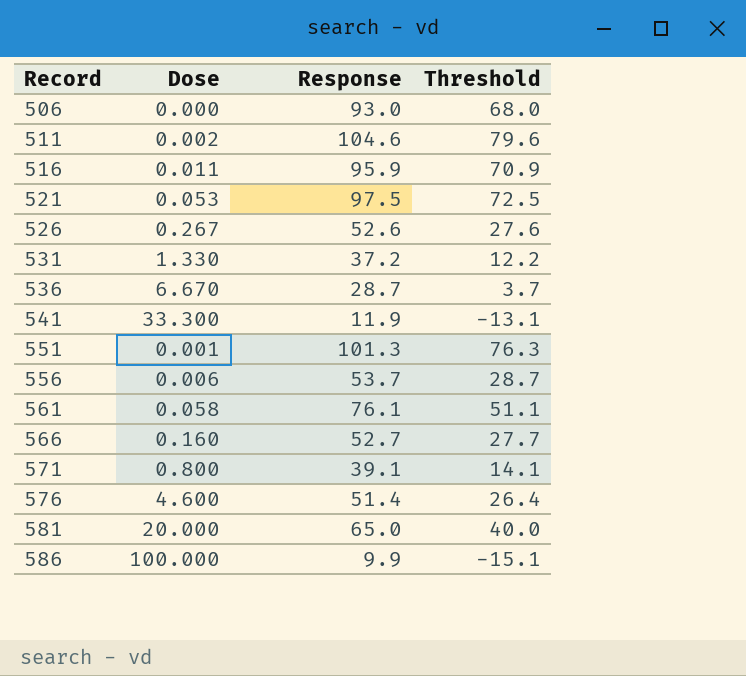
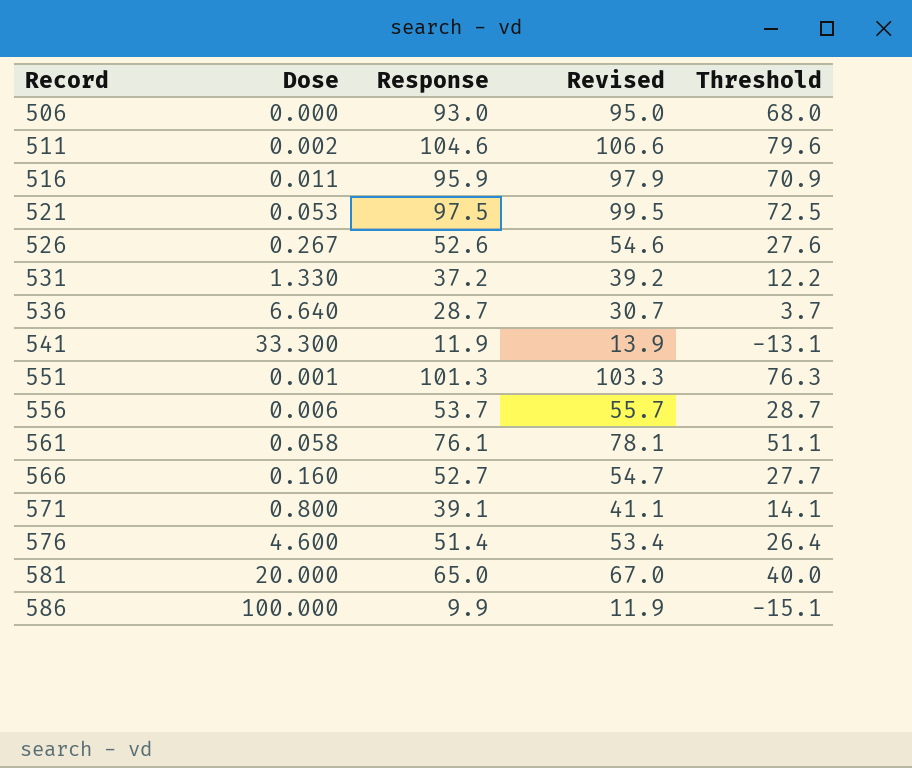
column Revised | formula: none -> [Response] + 2
536 | Dose: 6.670 -> 6.640

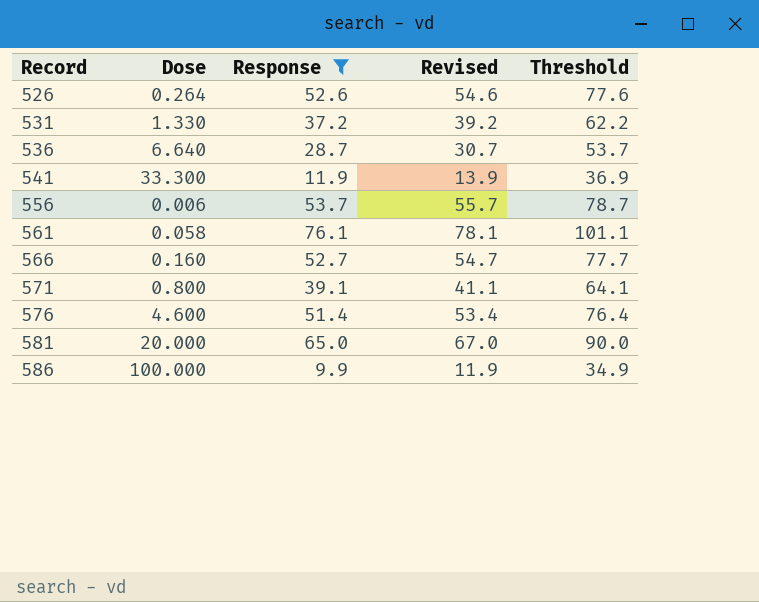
filter: none -> Response <= 76.1
column Threshold | formula: [Response] - 25 -> [Response] + 25
526 | Dose: 0.267 -> 0.264

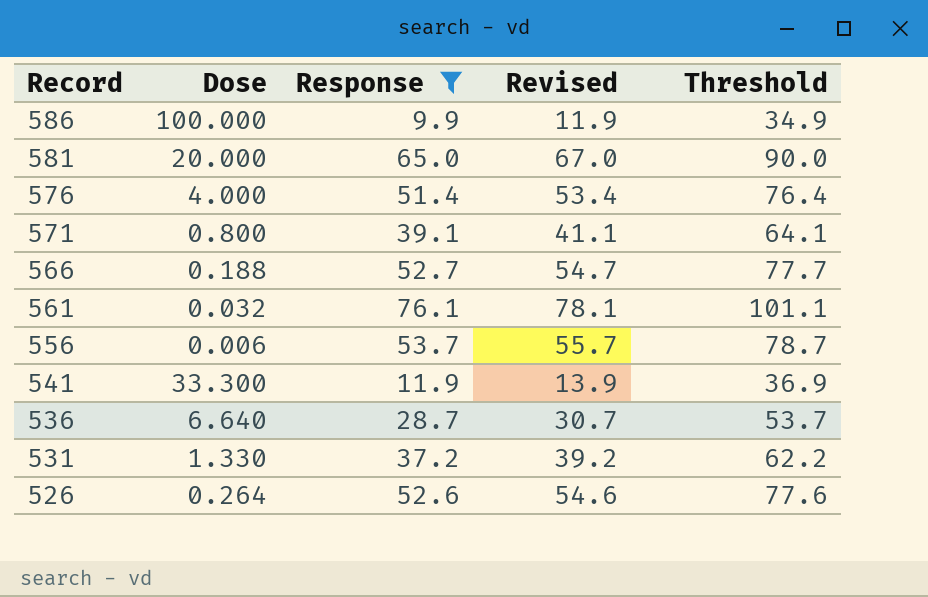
row order: Record ascending -> Record descending
576 | Dose: 4.600 -> 4.000
566 | Dose: 0.160 -> 0.188
561 | Dose: 0.058 -> 0.032

